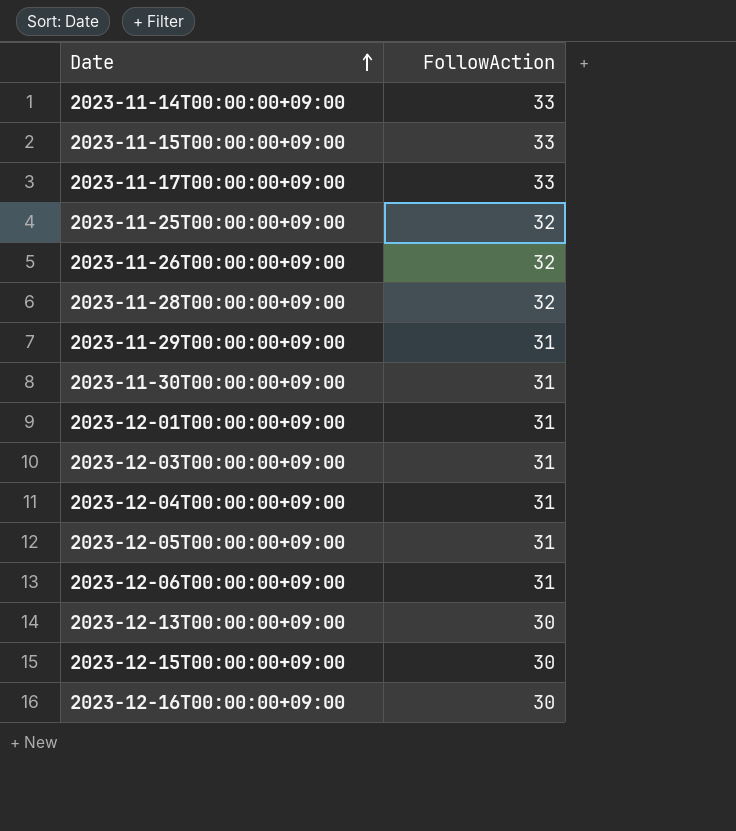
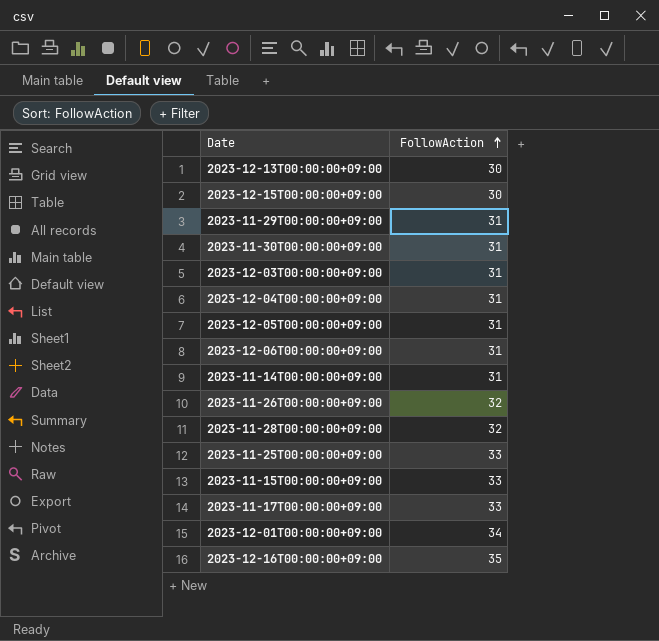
row order: Date ascending -> FollowAction ascending
2023-11-14T00:00:00+09:00 | FollowAction: 33 -> 31
2023-11-25T00:00:00+09:00 | FollowAction: 32 -> 33
2023-12-01T00:00:00+09:00 | FollowAction: 31 -> 34
2023-12-16T00:00:00+09:00 | FollowAction: 30 -> 35

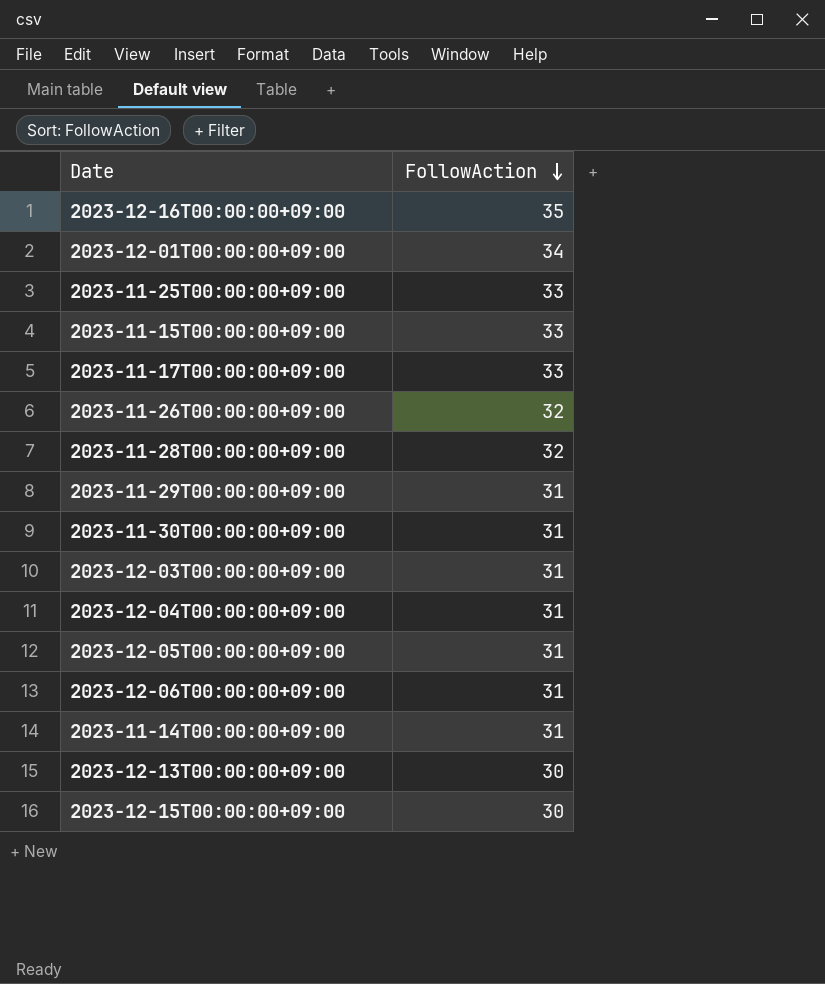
row order: FollowAction ascending -> FollowAction descending

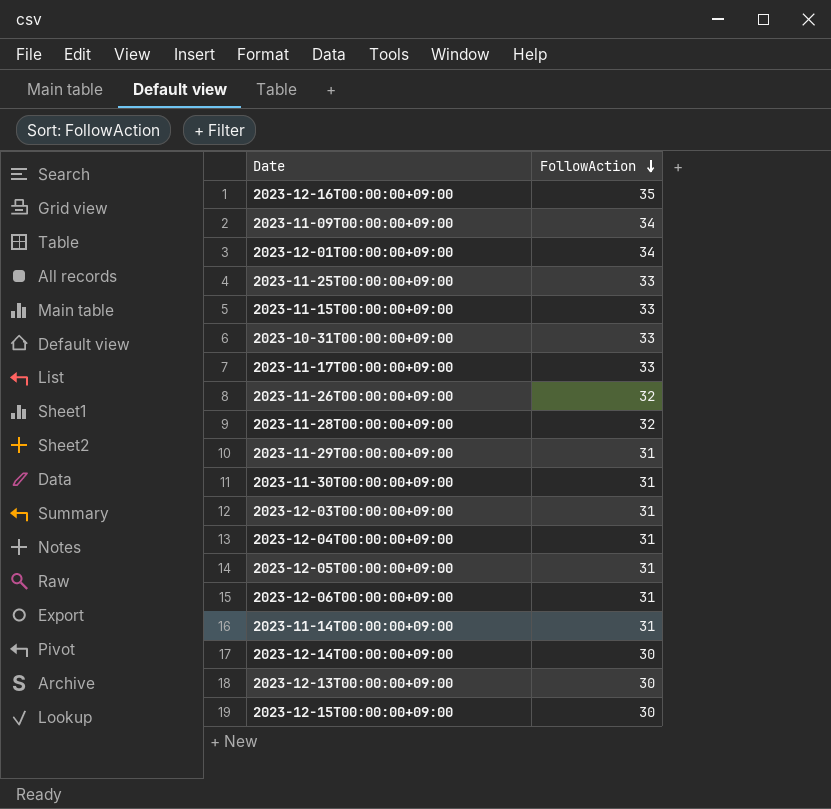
row 2023-11-09T00:00:00+09:00: none -> 34
row 2023-10-31T00:00:00+09:00: none -> 33
row 2023-12-14T00:00:00+09:00: none -> 30

